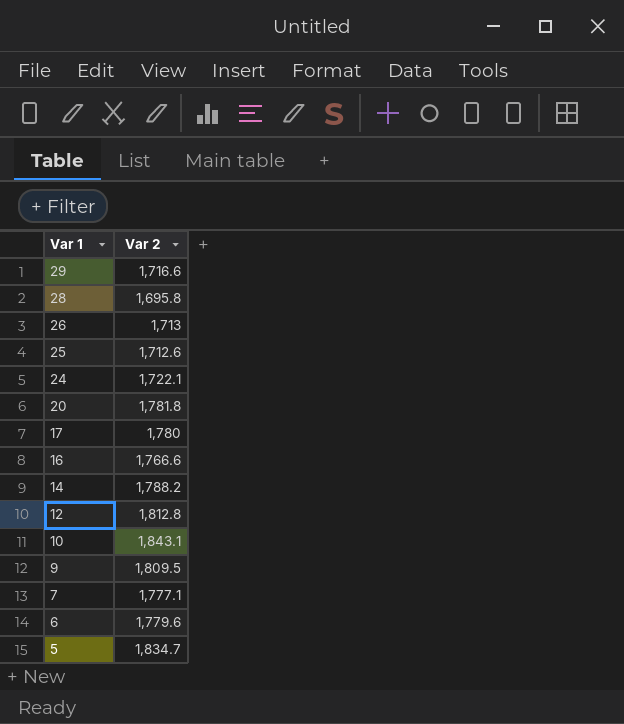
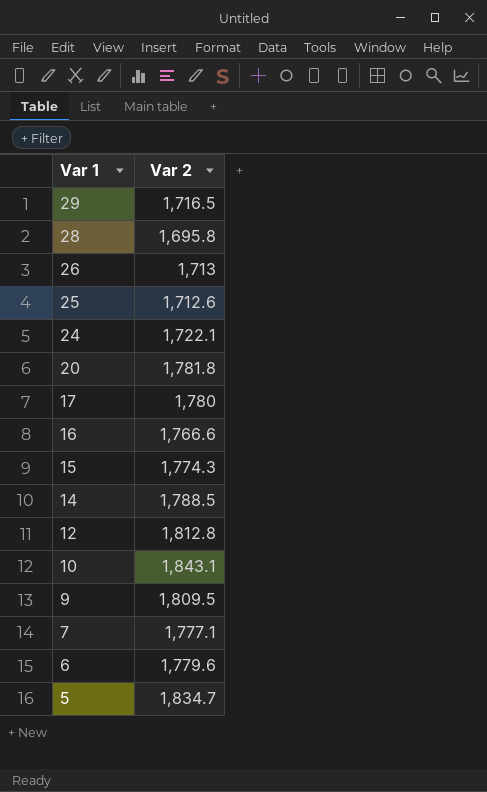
29 | Var 2: 1,716.6 -> 1,716.5
row 15: none -> 1,774.3
14 | Var 2: 1,788.2 -> 1,788.5

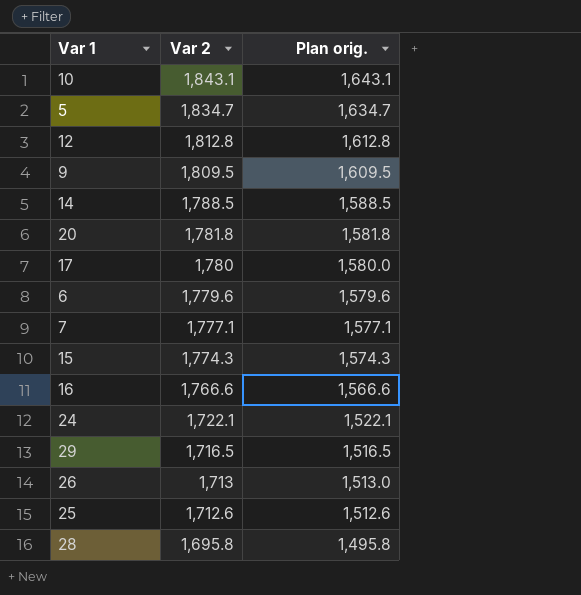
row order: Var 1 descending -> Var 2 descending
column Plan orig. | formula: none -> [Var 2] - 200

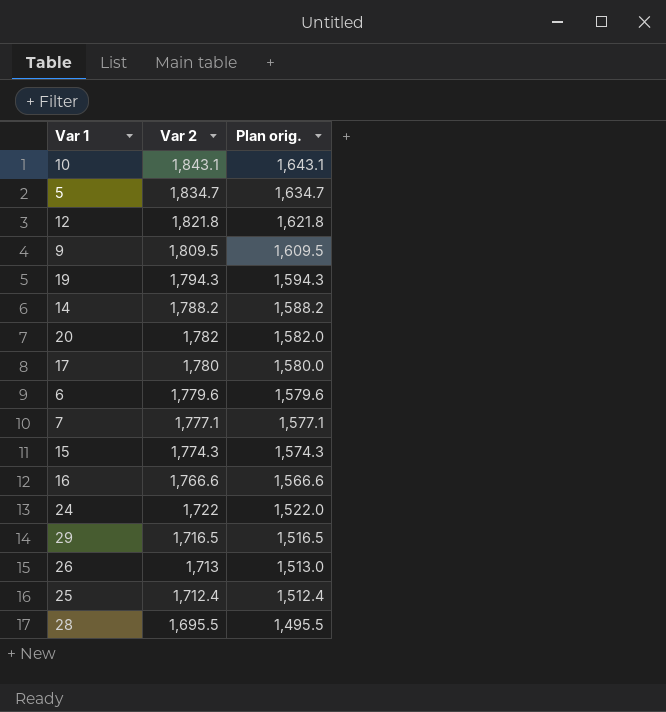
12 | Var 2: 1,812.8 -> 1,821.8
12 | Plan orig.: 1,612.8 -> 1,621.8
row 19: none -> 1,794.3 | 1,594.3
14 | Var 2: 1,788.5 -> 1,788.2
14 | Plan orig.: 1,588.5 -> 1,588.2
20 | Var 2: 1,781.8 -> 1,782
20 | Plan orig.: 1,581.8 -> 1,582.0
24 | Var 2: 1,722.1 -> 1,722
24 | Plan orig.: 1,522.1 -> 1,522.0
25 | Var 2: 1,712.6 -> 1,712.4
25 | Plan orig.: 1,512.6 -> 1,512.4
28 | Var 2: 1,695.8 -> 1,695.5
28 | Plan orig.: 1,495.8 -> 1,495.5

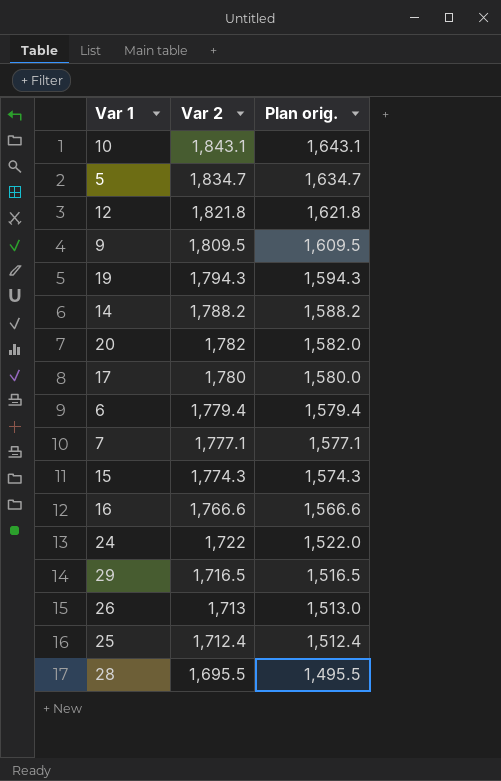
6 | Var 2: 1,779.6 -> 1,779.4
6 | Plan orig.: 1,579.6 -> 1,579.4

